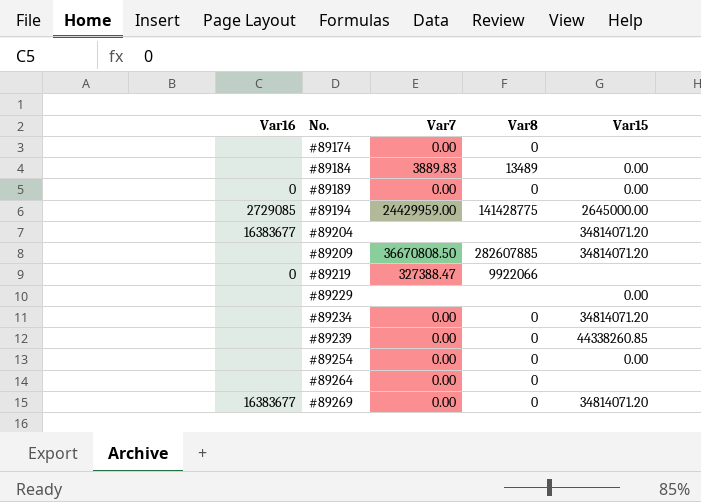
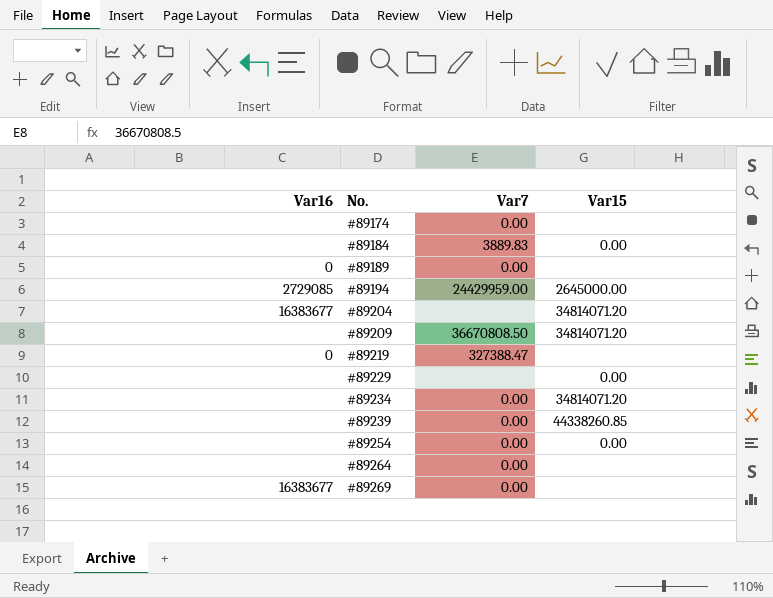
column Var8 | position: 4 -> none
#89189 | Var15: 0.00 -> none
#89269 | Var15: 34814071.20 -> none

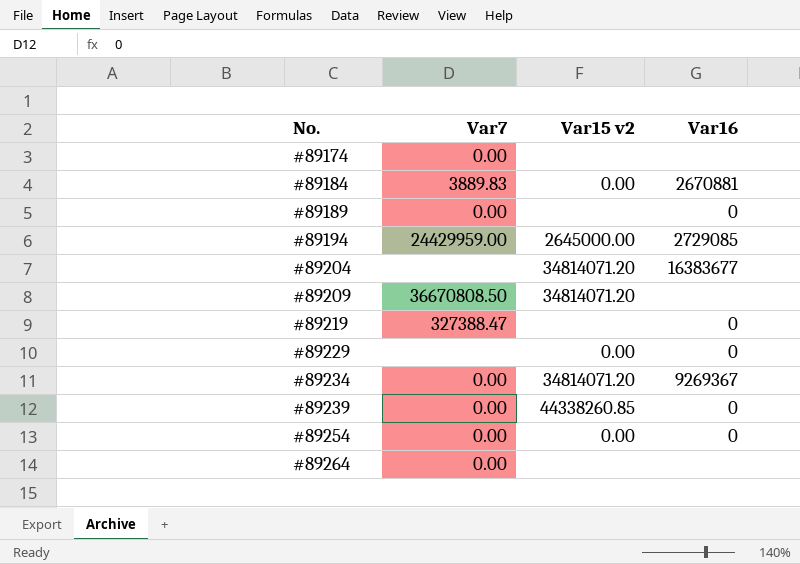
column name: Var15 -> Var15 v2
column Var16 | position: 1 -> 4
row #89269: 16383677 | 0.00 | none -> none
#89184 | Var16: none -> 2670881
#89229 | Var16: none -> 0
#89234 | Var16: none -> 9269367
#89239 | Var16: none -> 0
#89254 | Var16: none -> 0

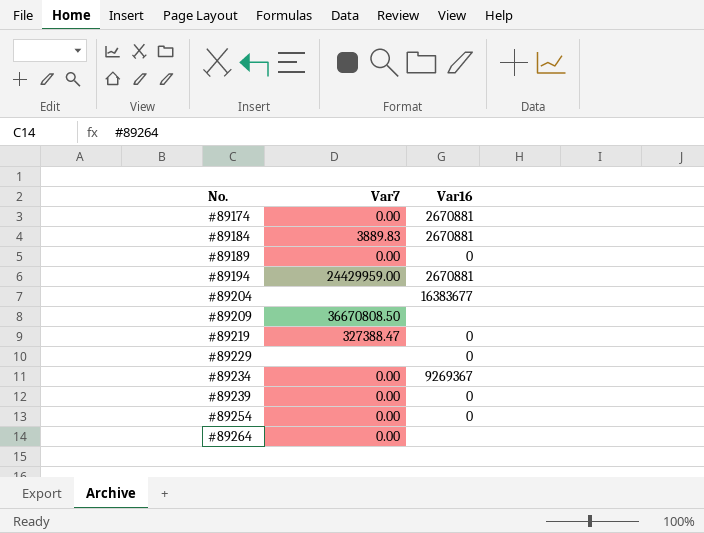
column Var15 v2 | position: 3 -> none
#89174 | Var16: none -> 2670881
#89194 | Var16: 2729085 -> 2670881

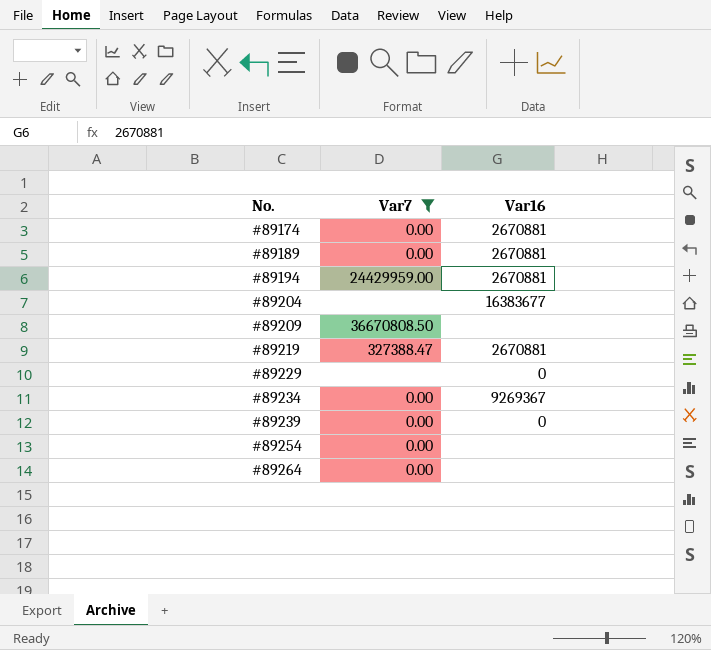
filter: none -> Var7 != 3889.83
#89189 | Var16: 0 -> 2670881
#89219 | Var16: 0 -> 2670881
#89254 | Var16: 0 -> none

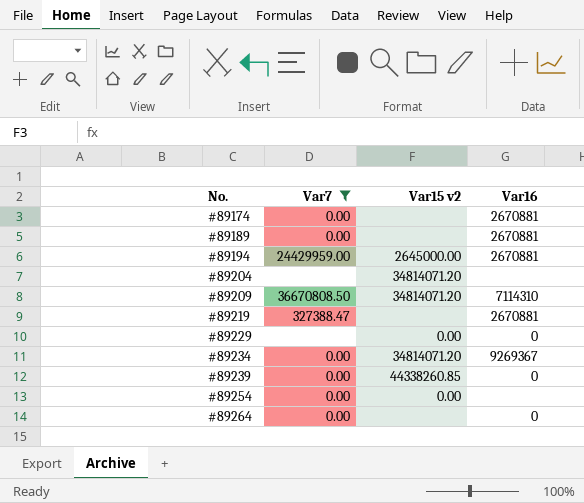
column Var15 v2 | position: none -> 3
#89204 | Var16: 16383677 -> none
#89209 | Var16: none -> 7114310
#89264 | Var16: none -> 0

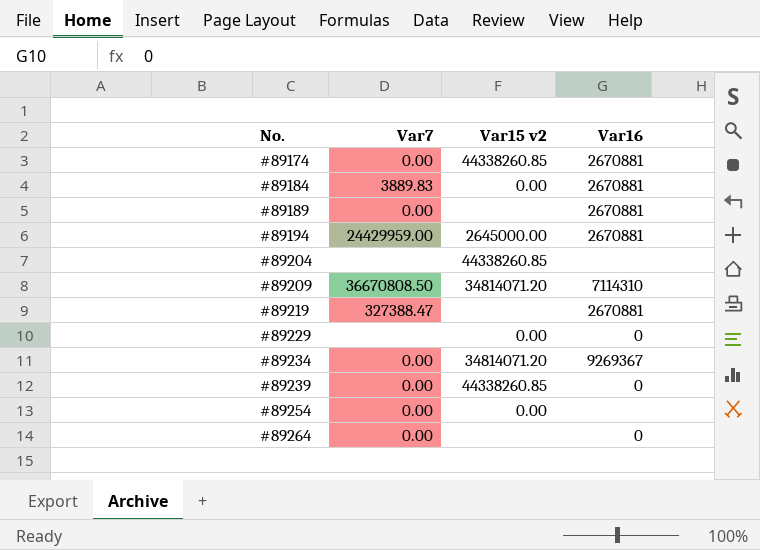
filter: Var7 != 3889.83 -> none
#89174 | Var15 v2: none -> 44338260.85
#89204 | Var15 v2: 34814071.20 -> 44338260.85

